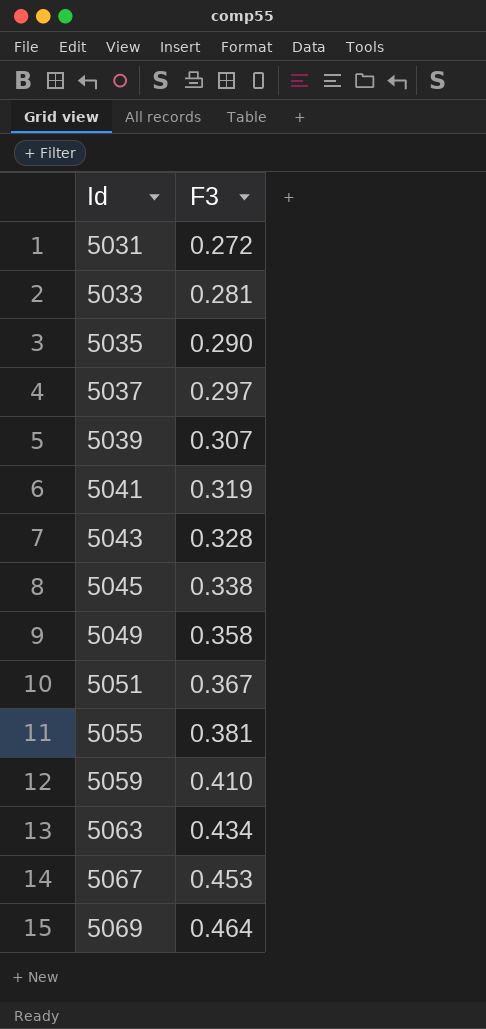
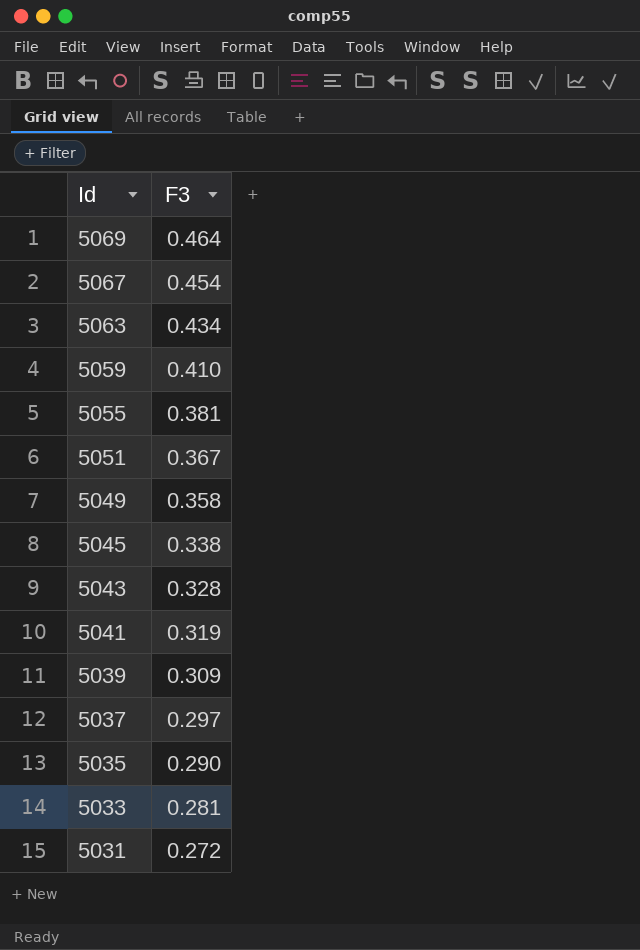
row order: Id ascending -> Id descending
5067 | F3: 0.453 -> 0.454
5039 | F3: 0.307 -> 0.309

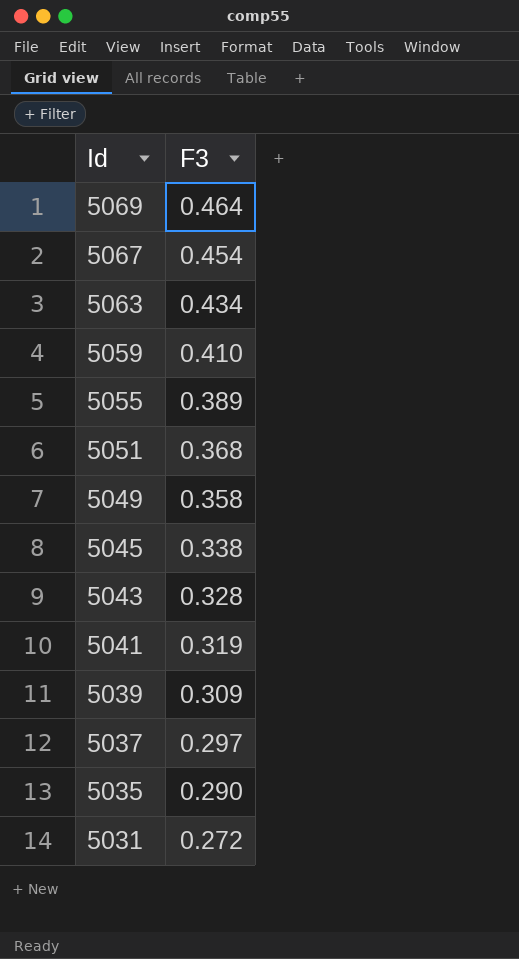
row 5033: 0.281 -> none
5055 | F3: 0.381 -> 0.389
5051 | F3: 0.367 -> 0.368

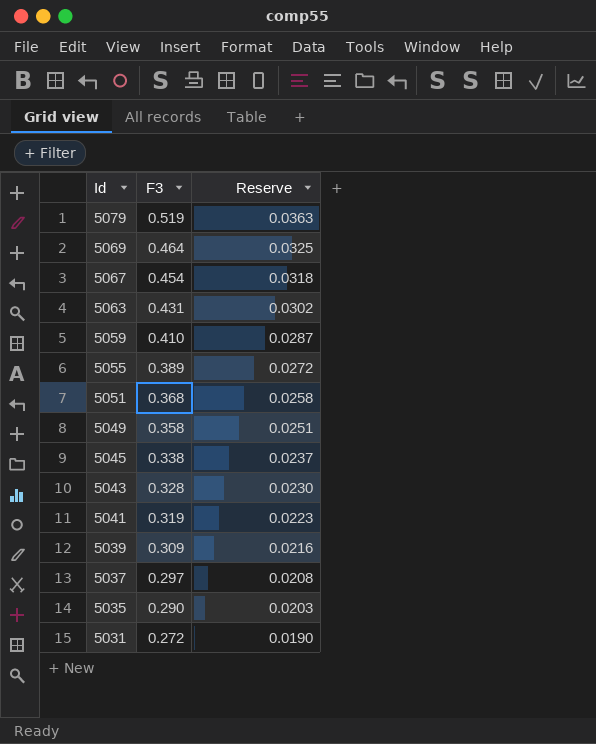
column Reserve | formula: none -> [F3] * 0.07
row 5079: none -> 0.519 | 0.0363
5063 | F3: 0.434 -> 0.431

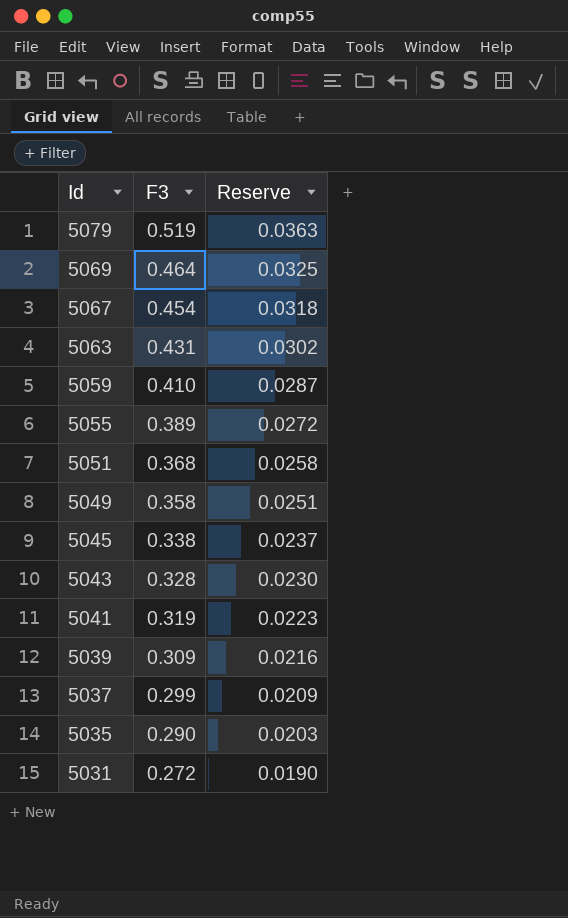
5037 | F3: 0.297 -> 0.299
5037 | Reserve: 0.0208 -> 0.0209

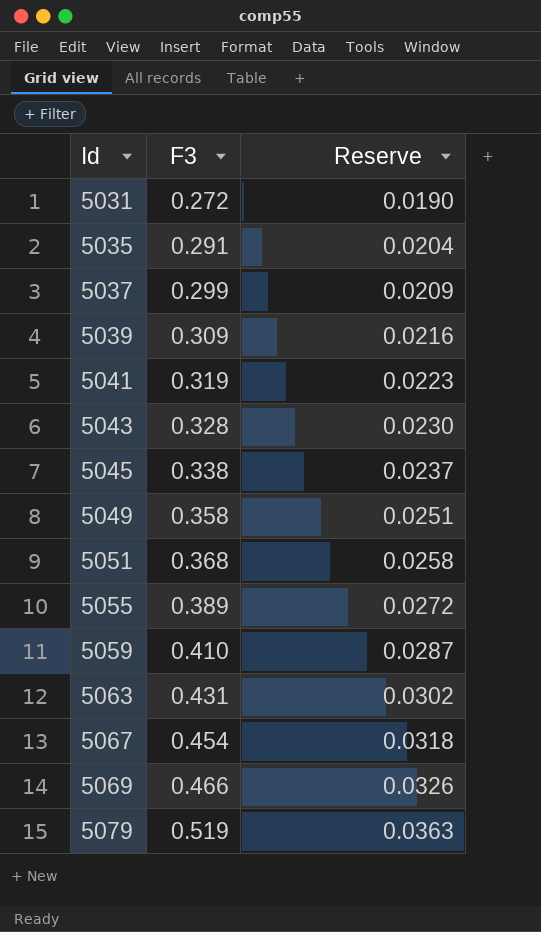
row order: Id descending -> Id ascending
5035 | F3: 0.290 -> 0.291
5035 | Reserve: 0.0203 -> 0.0204
5069 | F3: 0.464 -> 0.466
5069 | Reserve: 0.0325 -> 0.0326

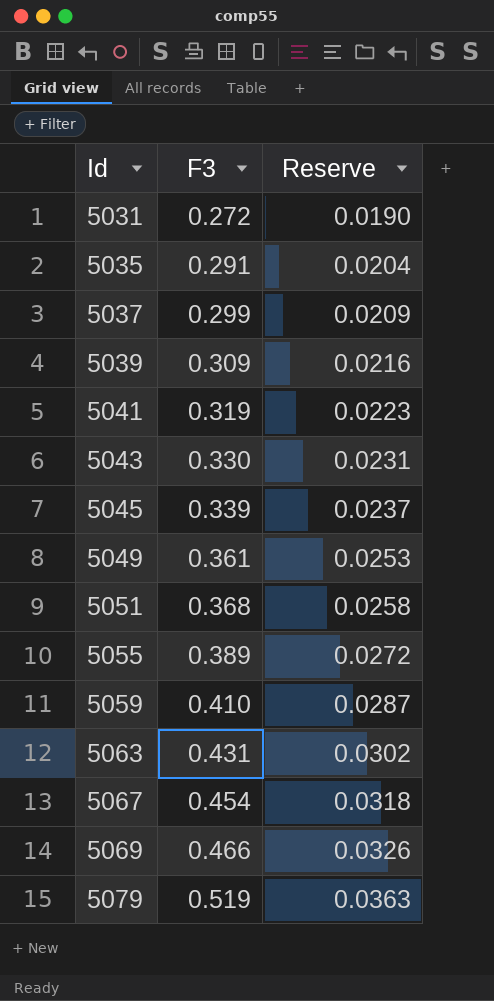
5043 | F3: 0.328 -> 0.330
5043 | Reserve: 0.0230 -> 0.0231
5045 | F3: 0.338 -> 0.339
5049 | F3: 0.358 -> 0.361
5049 | Reserve: 0.0251 -> 0.0253

